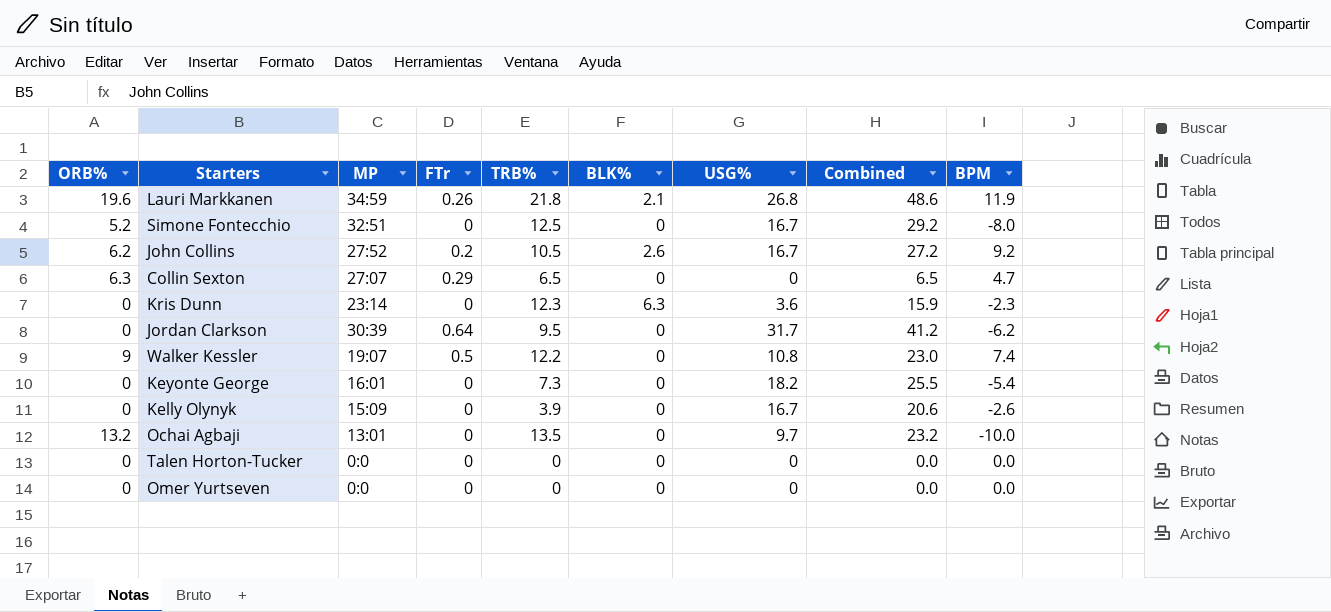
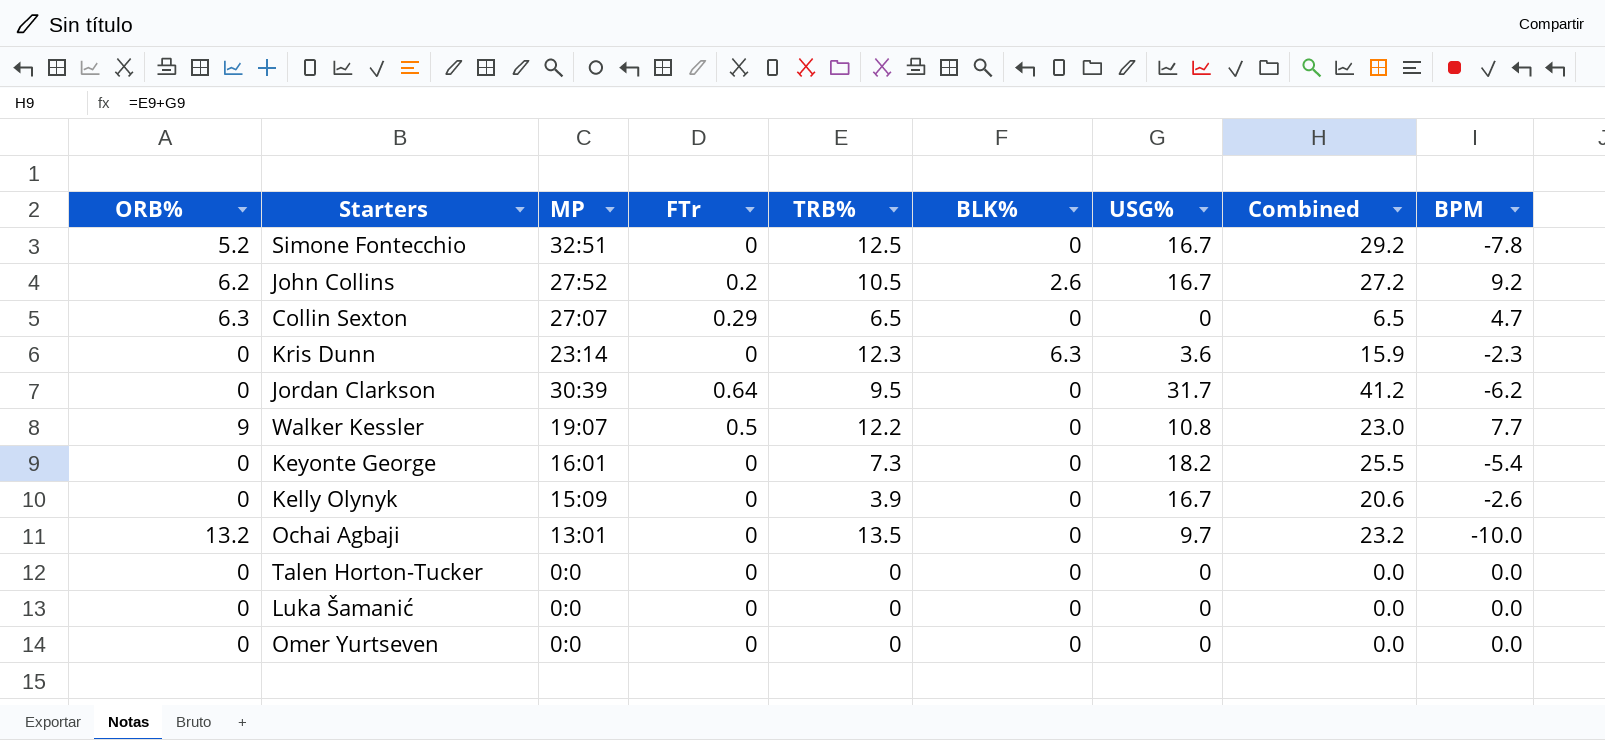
row Lauri Markkanen: 19.6 | 34:59 | 0.26 | 21.8 | 2.1 | 26.8 | 48.6 | 11.9 -> none
Simone Fontecchio | BPM: -8.0 -> -7.8
Walker Kessler | BPM: 7.4 -> 7.7
row Luka Šamanić: none -> 0 | 0:0 | 0 | 0 | 0 | 0 | 0.0 | 0.0

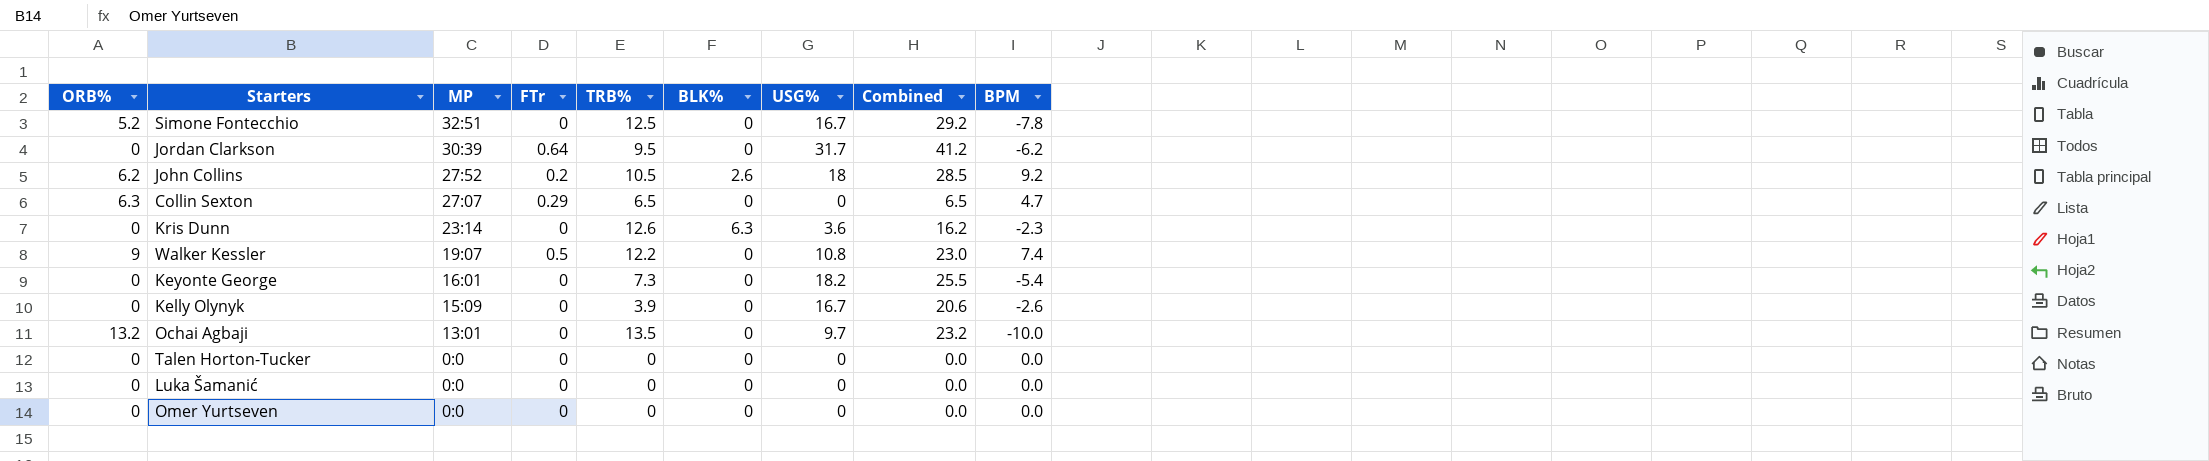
row order: none -> MP descending
John Collins | USG%: 16.7 -> 18
John Collins | Combined: 27.2 -> 28.5
Kris Dunn | TRB%: 12.3 -> 12.6
Kris Dunn | Combined: 15.9 -> 16.2
Walker Kessler | BPM: 7.7 -> 7.4

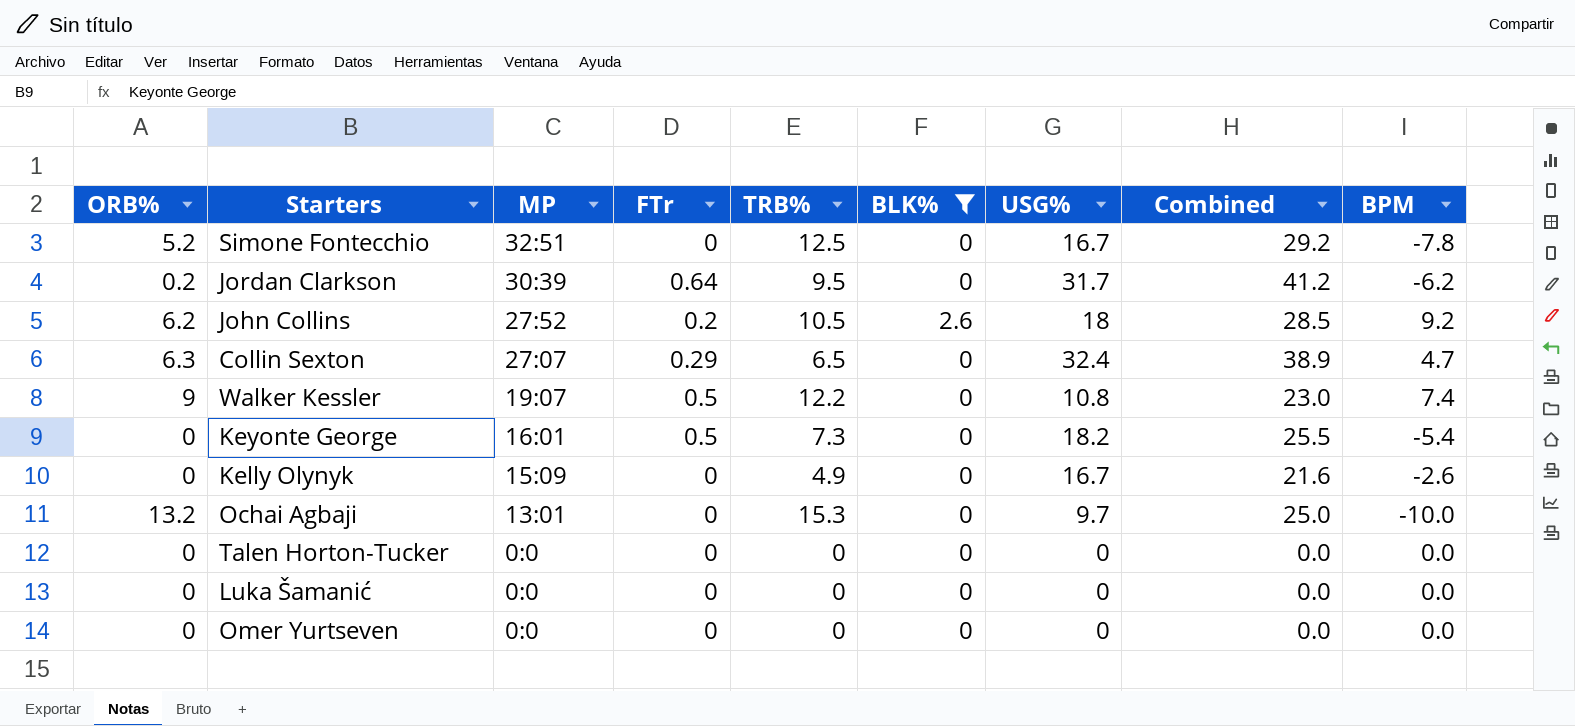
filter: none -> BLK% != 6.3
Jordan Clarkson | ORB%: 0 -> 0.2
Collin Sexton | USG%: 0 -> 32.4
Collin Sexton | Combined: 6.5 -> 38.9
Keyonte George | FTr: 0 -> 0.5
Kelly Olynyk | TRB%: 3.9 -> 4.9
Kelly Olynyk | Combined: 20.6 -> 21.6
Ochai Agbaji | TRB%: 13.5 -> 15.3
Ochai Agbaji | Combined: 23.2 -> 25.0

